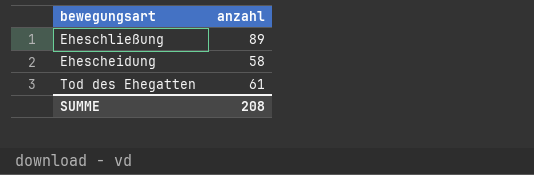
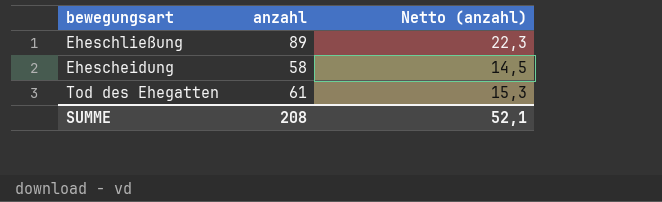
column Netto (anzahl) | formula: none -> [anzahl] * 0,25

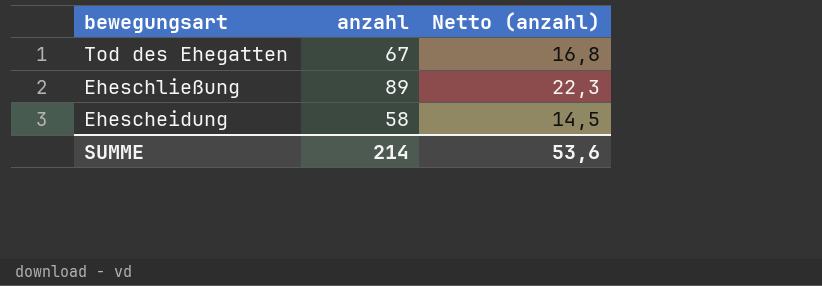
row order: none -> bewegungsart descending
Tod des Ehegatten | anzahl: 61 -> 67
Tod des Ehegatten | Netto (anzahl): 15,3 -> 16,8
SUMME | anzahl: 208 -> 214
SUMME | Netto (anzahl): 52,1 -> 53,6

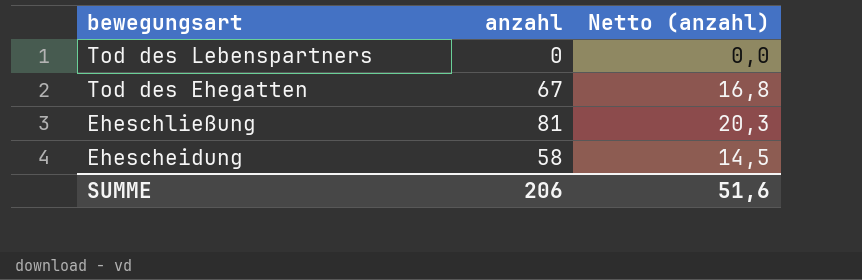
row Tod des Lebenspartners: none -> 0 | 0,0
Eheschließung | anzahl: 89 -> 81
Eheschließung | Netto (anzahl): 22,3 -> 20,3
SUMME | anzahl: 214 -> 206
SUMME | Netto (anzahl): 53,6 -> 51,6

